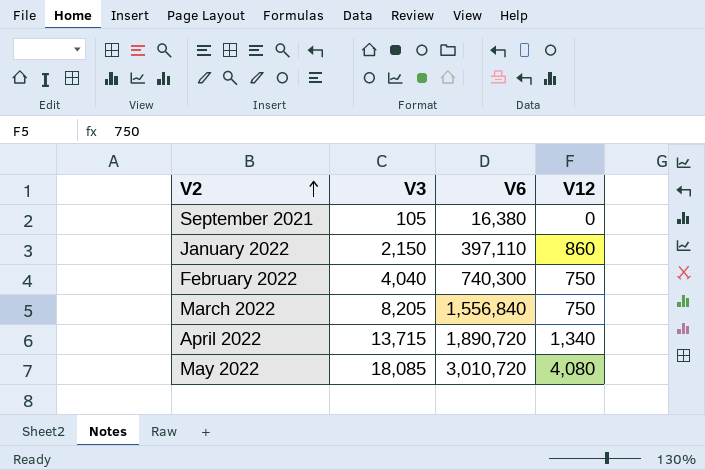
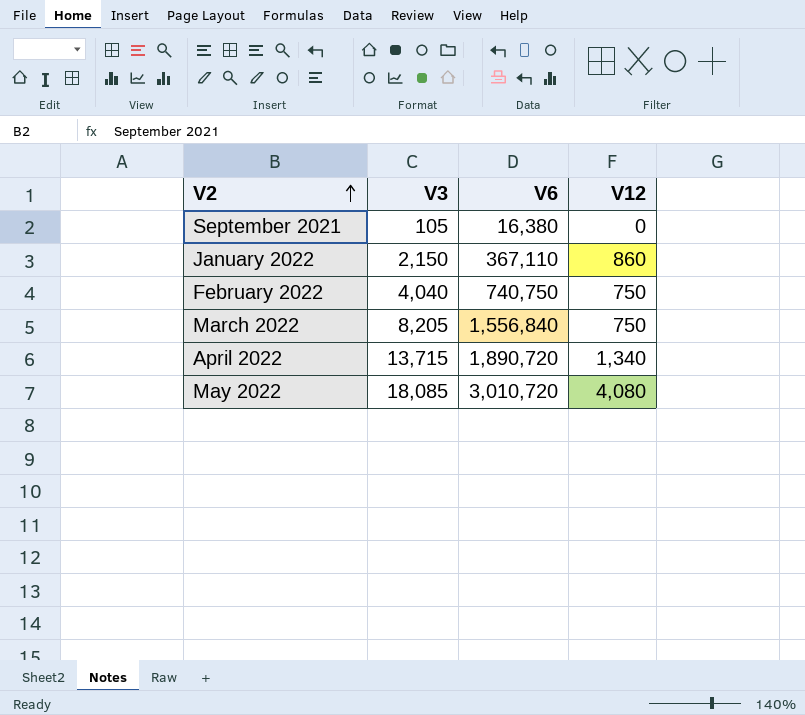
January 2022 | V6: 397,110 -> 367,110
February 2022 | V6: 740,300 -> 740,750

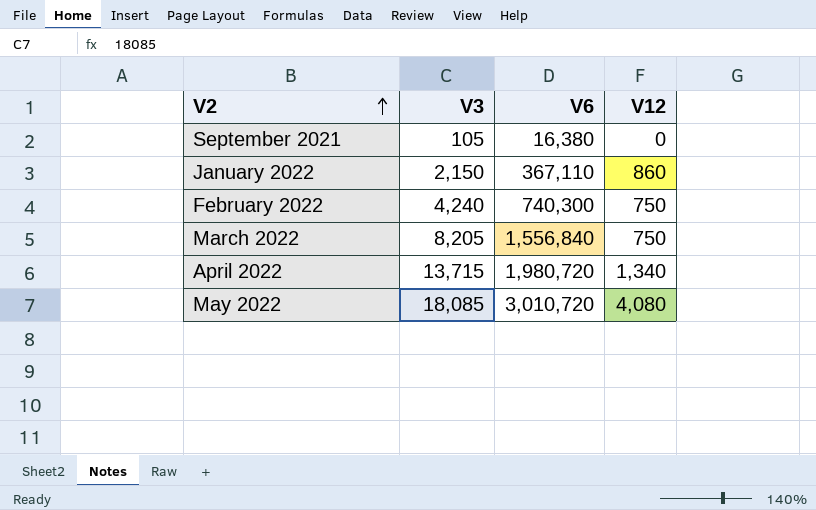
February 2022 | V3: 4,040 -> 4,240
February 2022 | V6: 740,750 -> 740,300
April 2022 | V6: 1,890,720 -> 1,980,720

